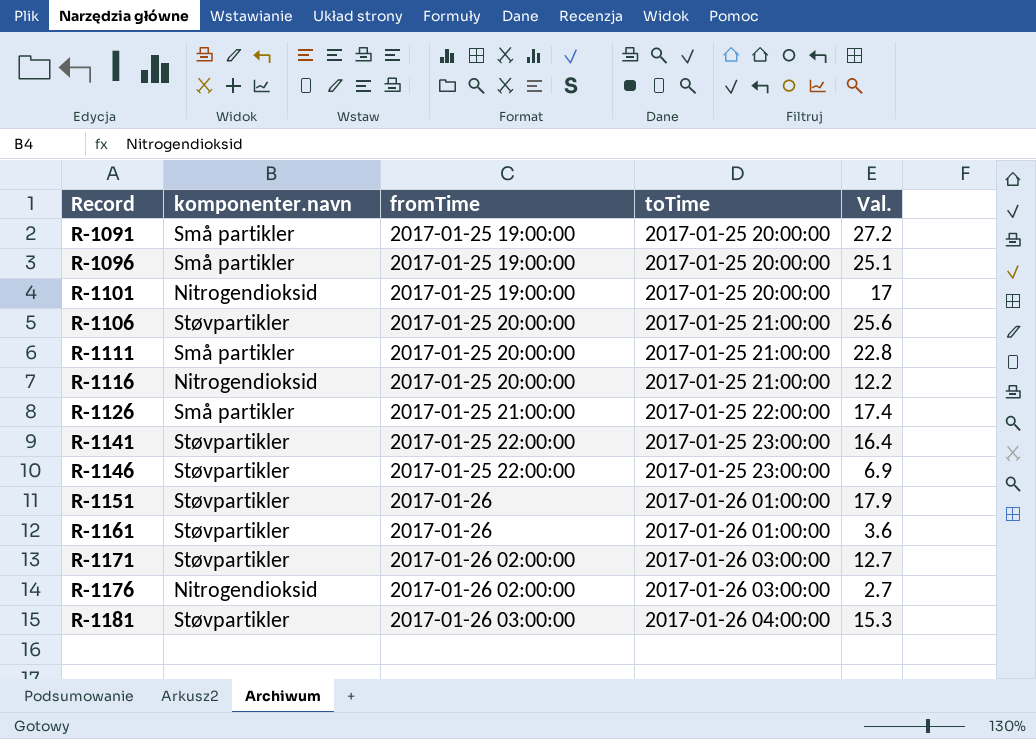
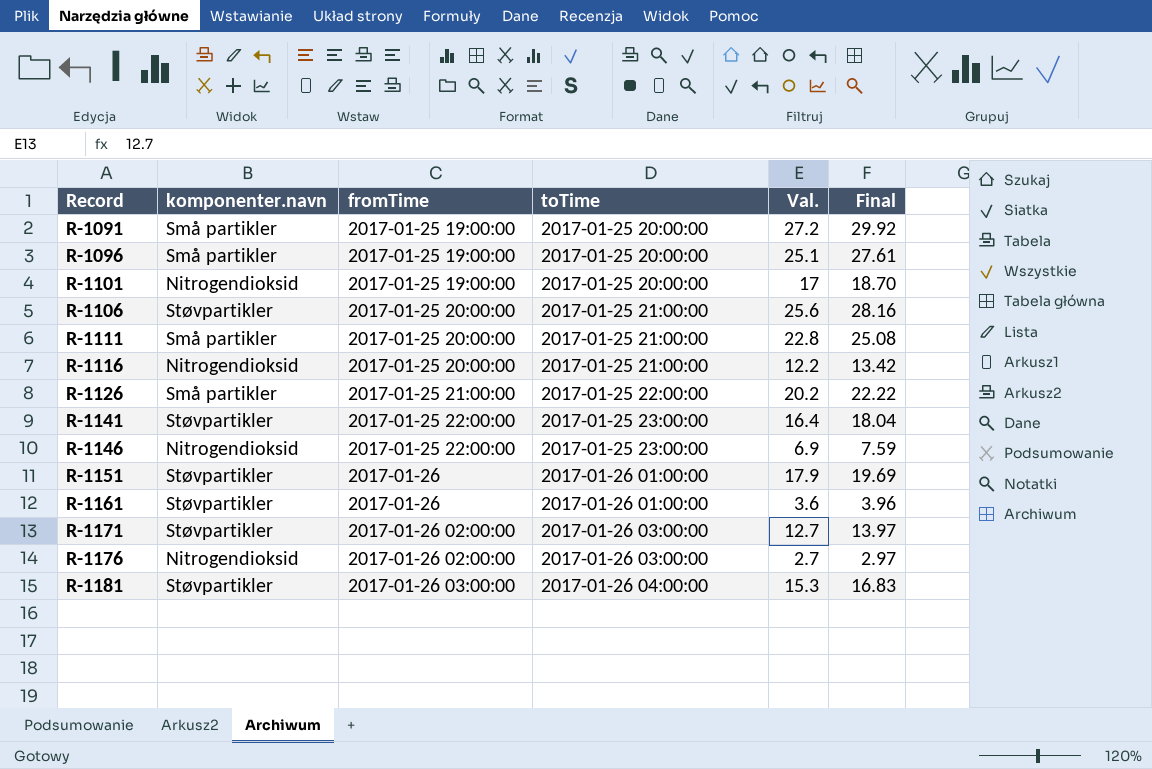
column Final | formula: none -> [Val.] * 1.1
R-1126 | Val.: 17.4 -> 20.2
R-1146 | komponenter.navn: Støvpartikler -> Nitrogendioksid

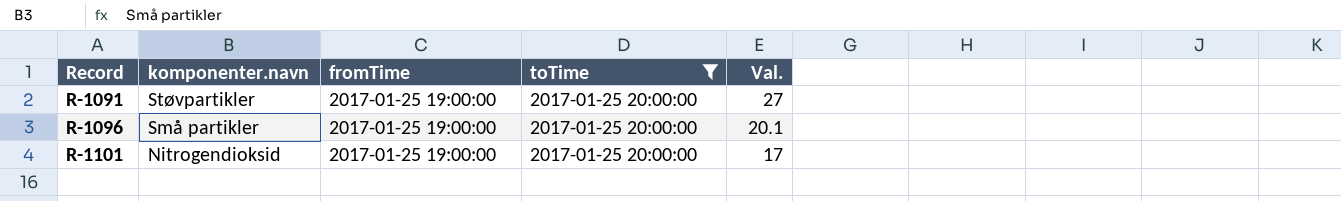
filter: none -> toTime = 2017-01-25 20:00:00
column Final | formula: [Val.] * 1.1 -> none
R-1091 | komponenter.navn: Små partikler -> Støvpartikler
R-1091 | Val.: 27.2 -> 27
R-1096 | Val.: 25.1 -> 20.1

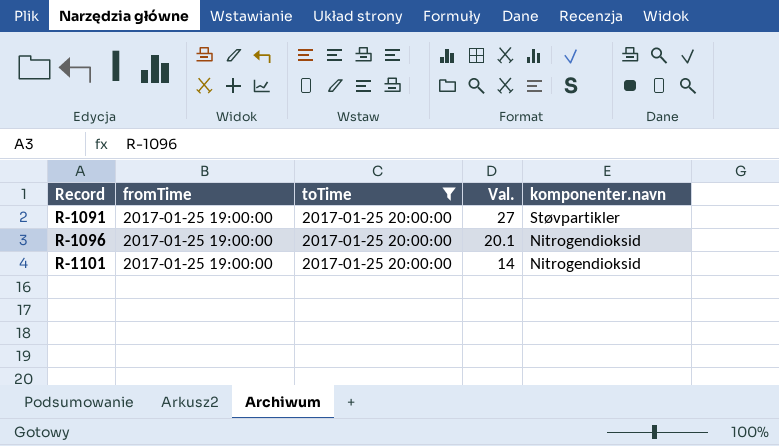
column komponenter.navn | position: 2 -> 5
R-1096 | komponenter.navn: Små partikler -> Nitrogendioksid
R-1101 | Val.: 17 -> 14

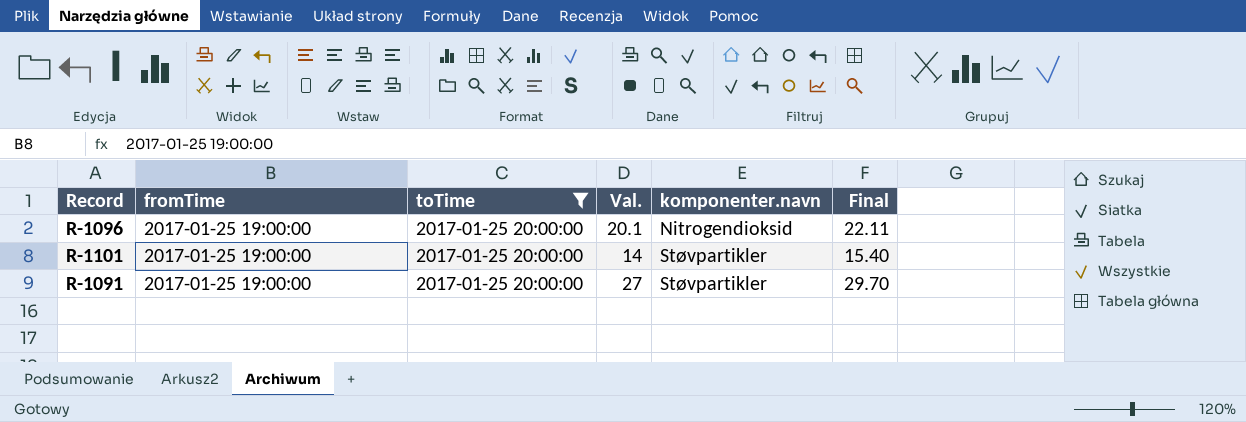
row order: Record ascending -> komponenter.navn ascending
column Final | formula: none -> [Val.] * 1.1
R-1101 | komponenter.navn: Nitrogendioksid -> Støvpartikler

